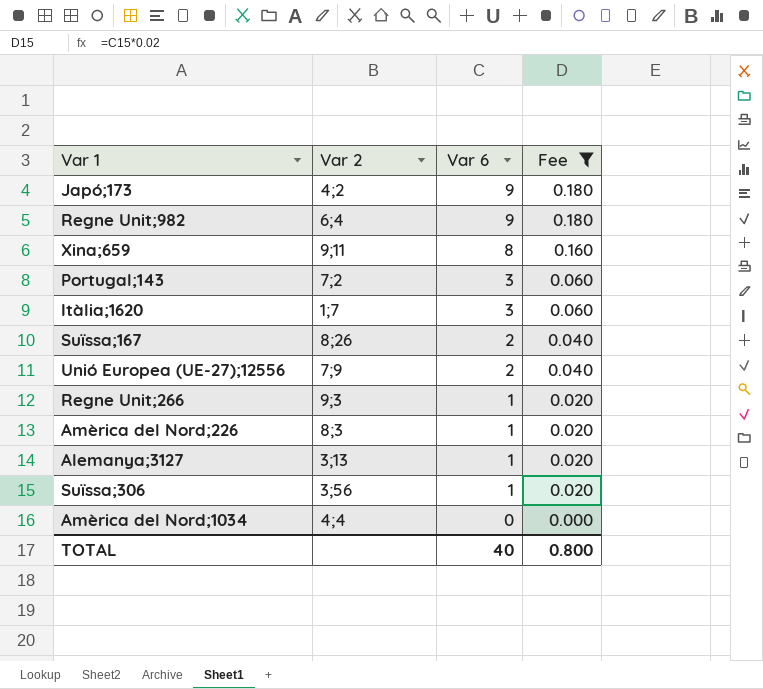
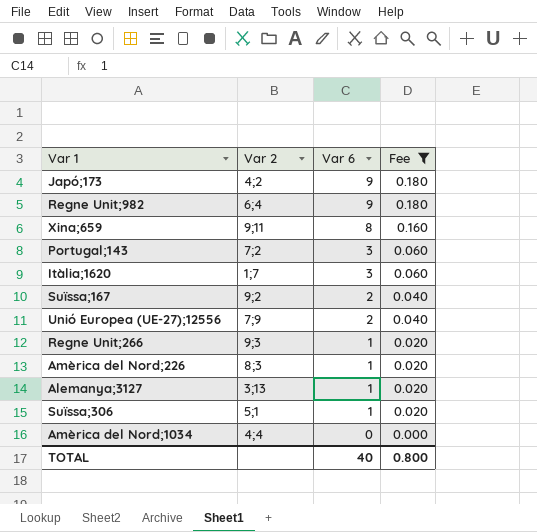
Suïssa;167 | Var 2: 8;26 -> 9;2
Suïssa;306 | Var 2: 3;56 -> 5;1

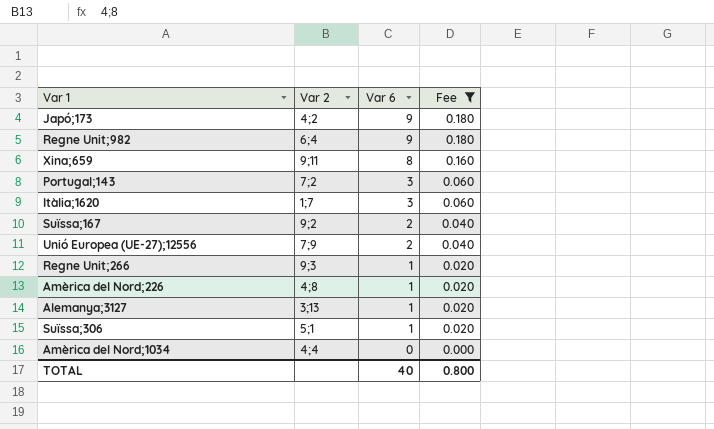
Amèrica del Nord;226 | Var 2: 8;3 -> 4;8

